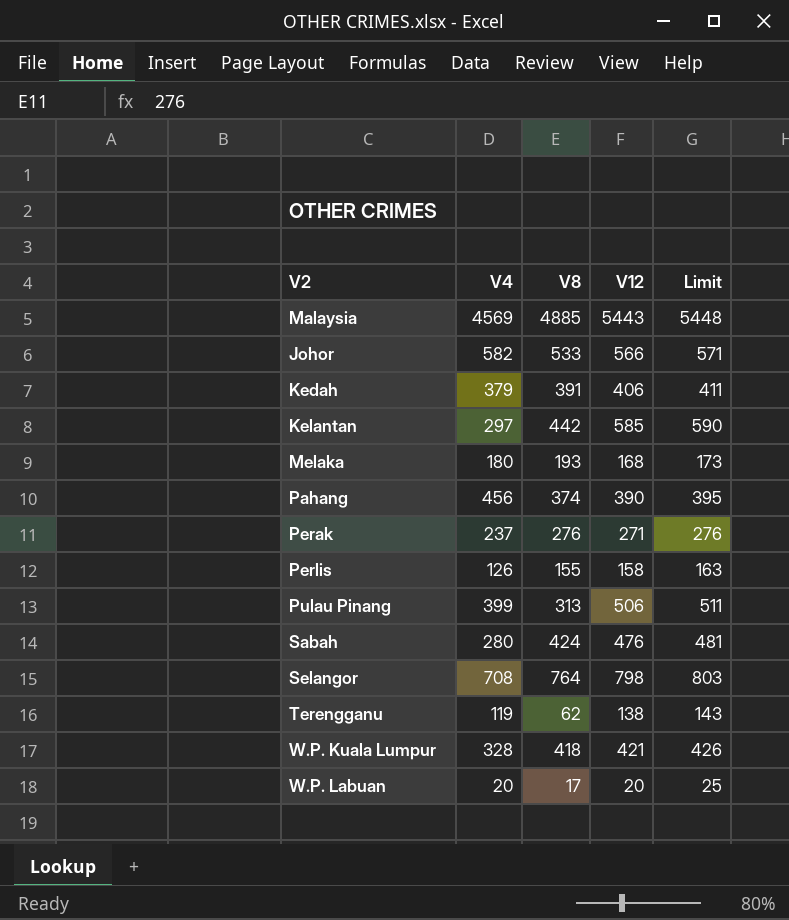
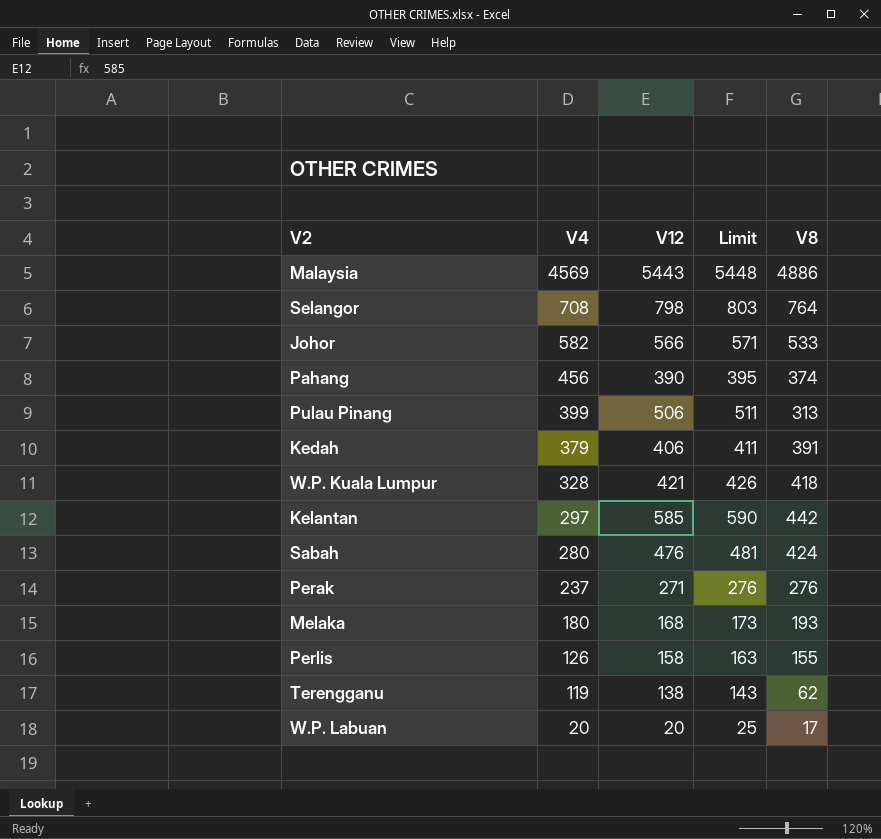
row order: none -> V4 descending
column V8 | position: 3 -> 5
Malaysia | V8: 4885 -> 4886

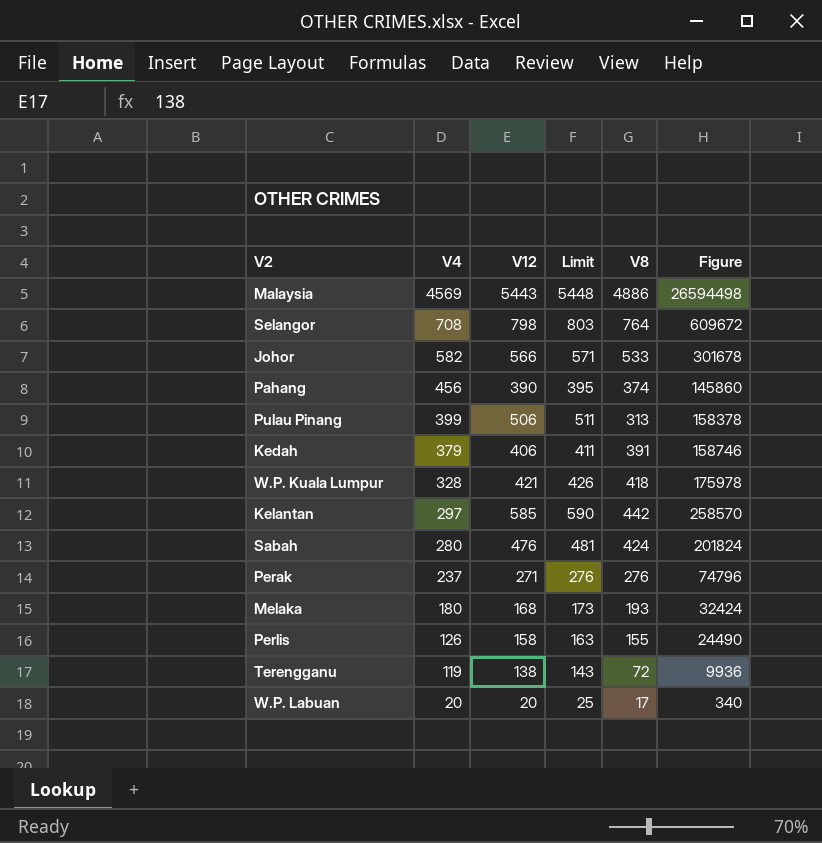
column Figure | formula: none -> [V12] * [V8]
Terengganu | V8: 62 -> 72

